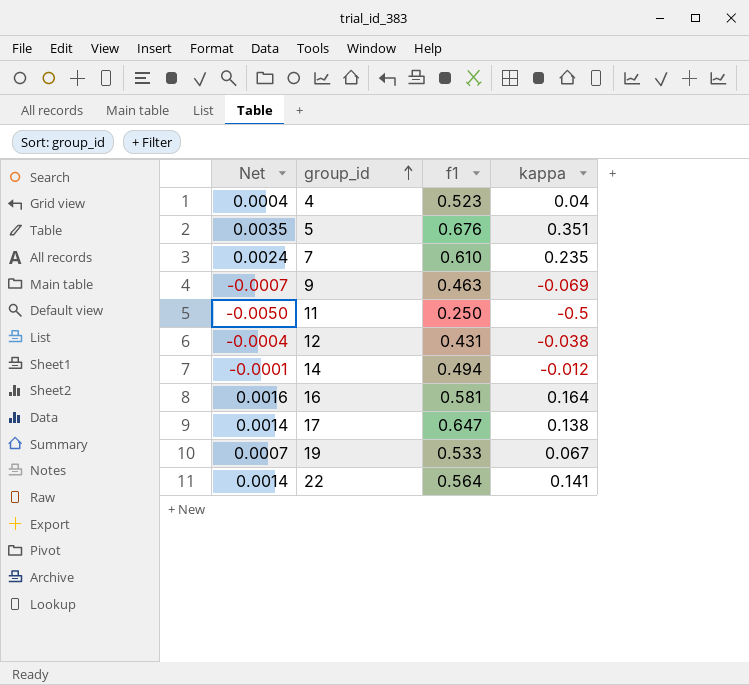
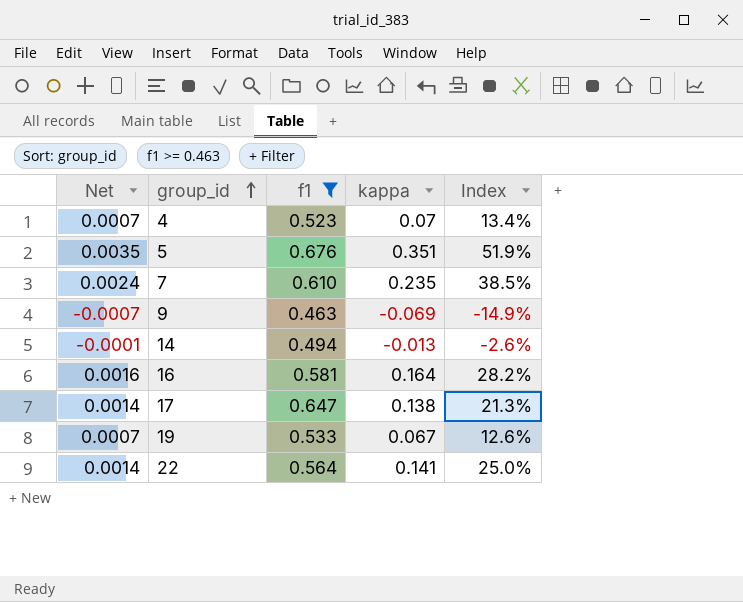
filter: none -> f1 >= 0.463
column Index | formula: none -> [kappa] / [f1]
4 | Net: 0.0004 -> 0.0007
4 | kappa: 0.04 -> 0.07
14 | kappa: -0.012 -> -0.013

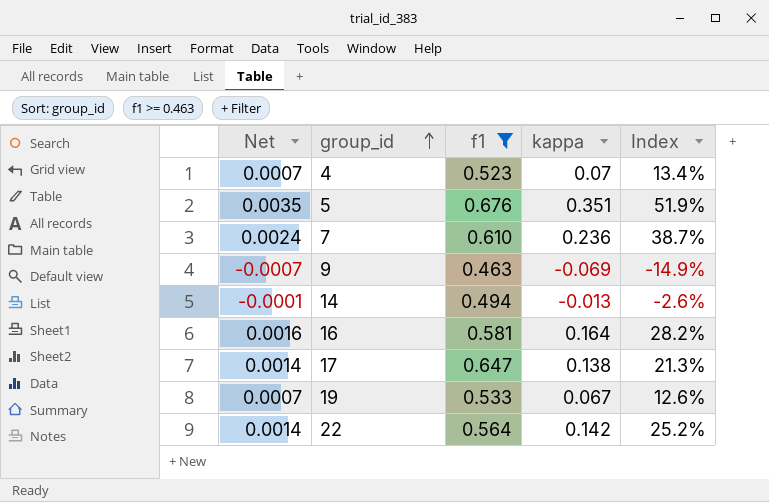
7 | kappa: 0.235 -> 0.236
7 | Index: 38.5% -> 38.7%
22 | kappa: 0.141 -> 0.142
22 | Index: 25.0% -> 25.2%

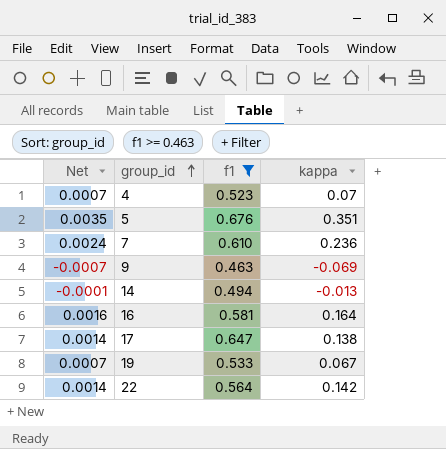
column Index | formula: [kappa] / [f1] -> none

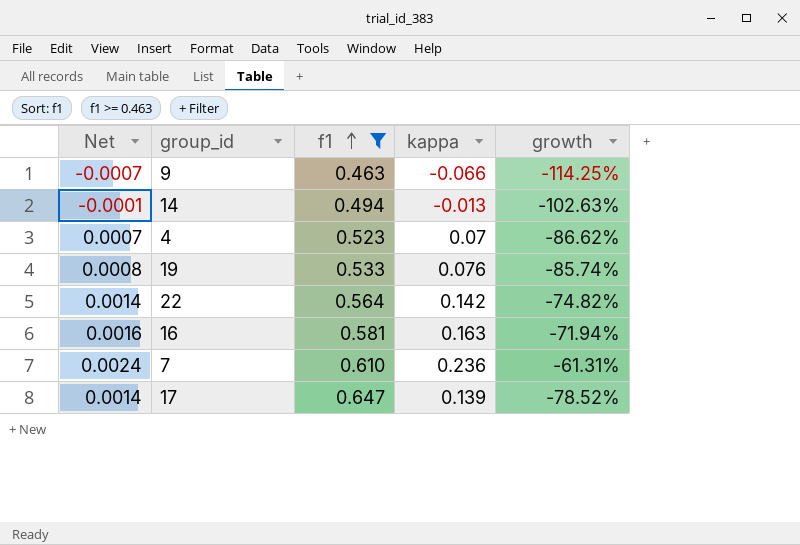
row order: group_id ascending -> f1 ascending
column growth | formula: none -> ([kappa] - [f1]) / [f1]
row 5: 0.0035 | 0.676 | 0.351 -> none
9 | kappa: -0.069 -> -0.066
19 | Net: 0.0007 -> 0.0008
19 | kappa: 0.067 -> 0.076
16 | kappa: 0.164 -> 0.163
17 | kappa: 0.138 -> 0.139

